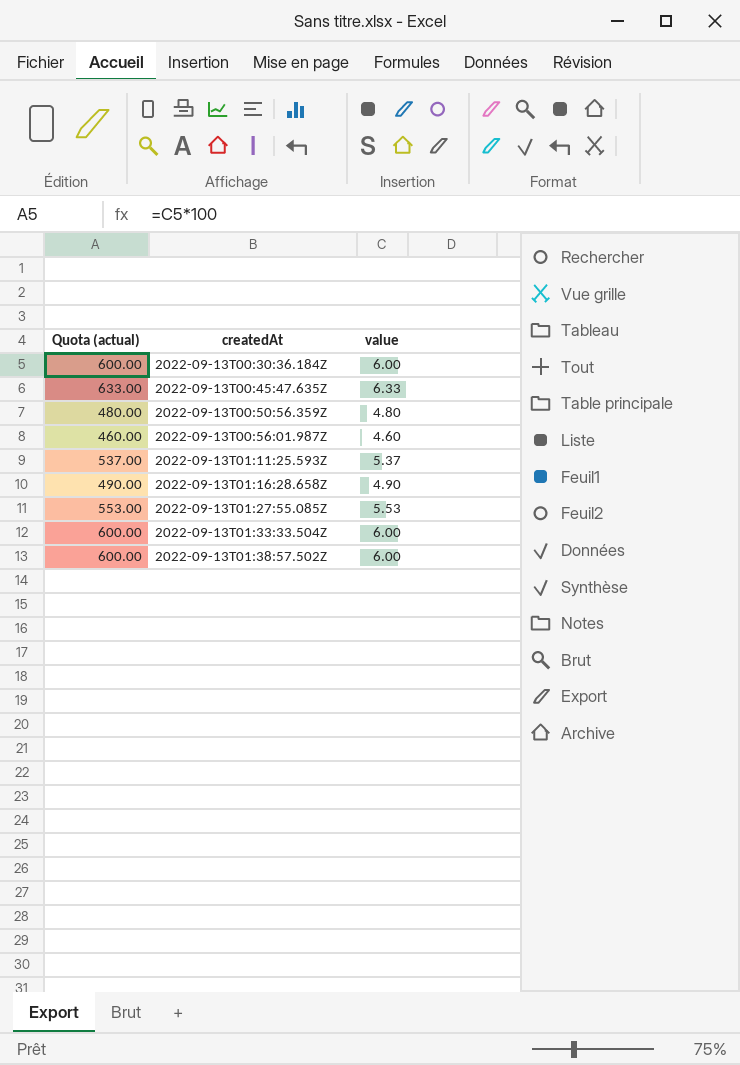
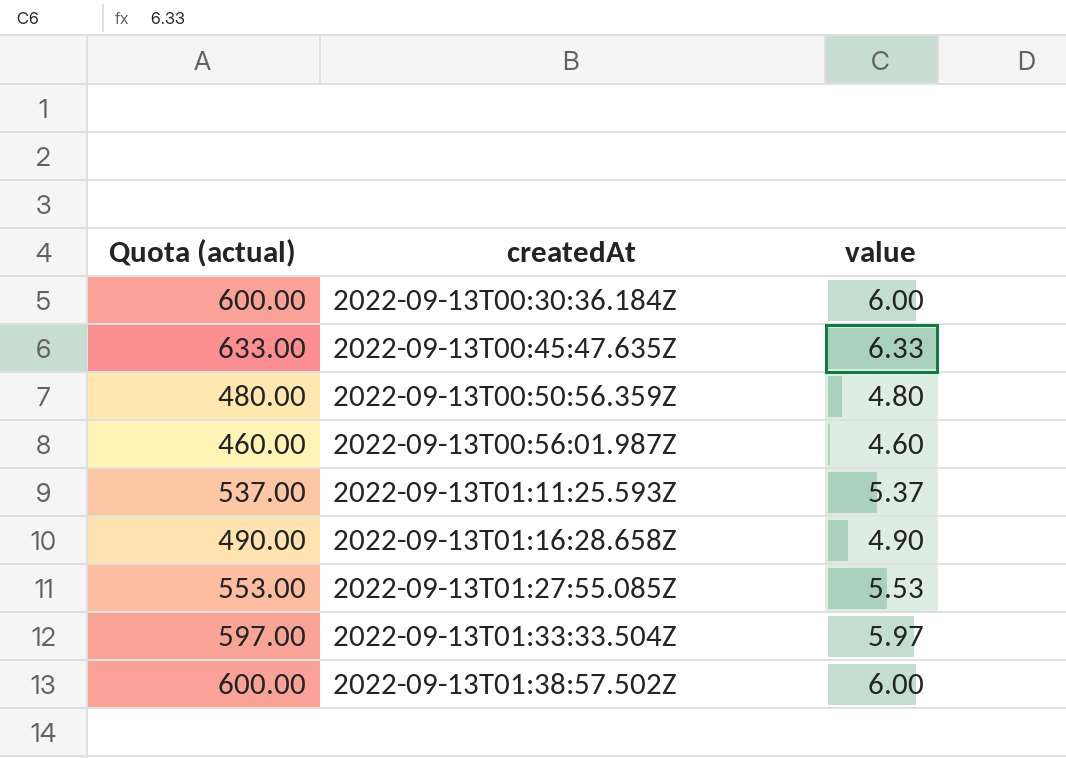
2022-09-13T01:33:33.504Z | Quota (actual): 600.00 -> 597.00
2022-09-13T01:33:33.504Z | value: 6.00 -> 5.97

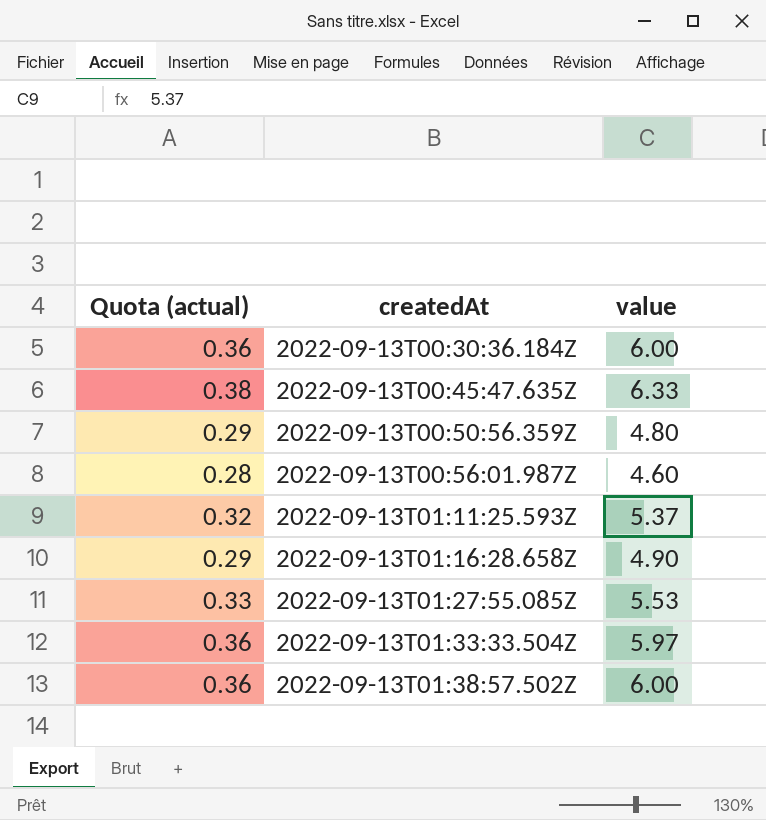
column Quota (actual) | formula: [value] * 100 -> [value] * 0.06

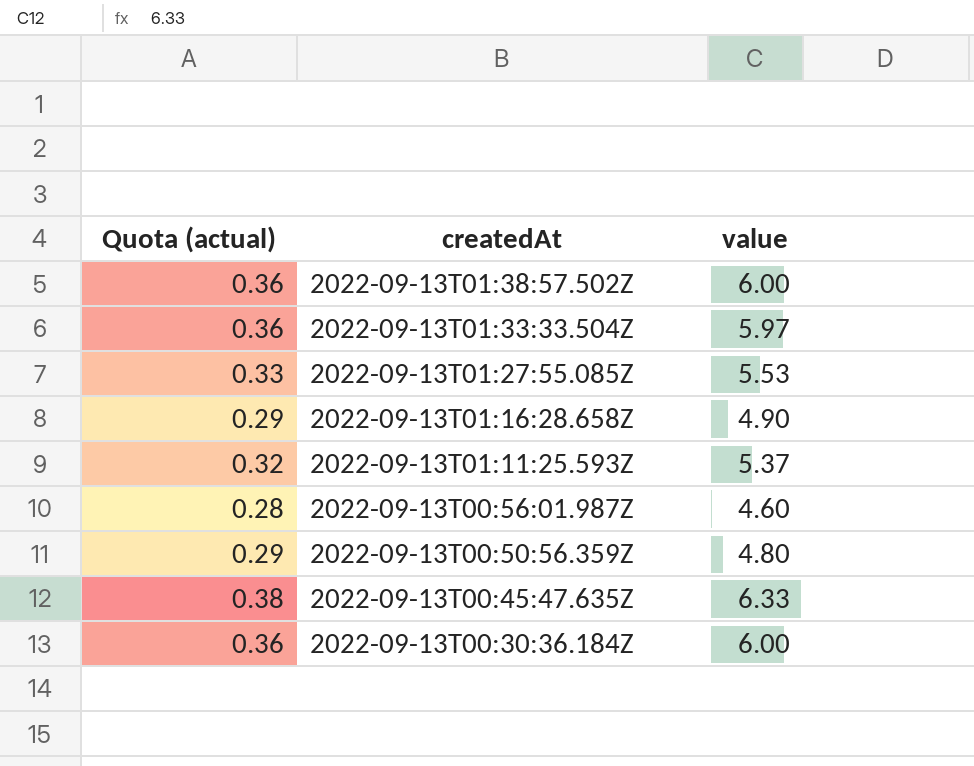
row order: createdAt ascending -> createdAt descending

